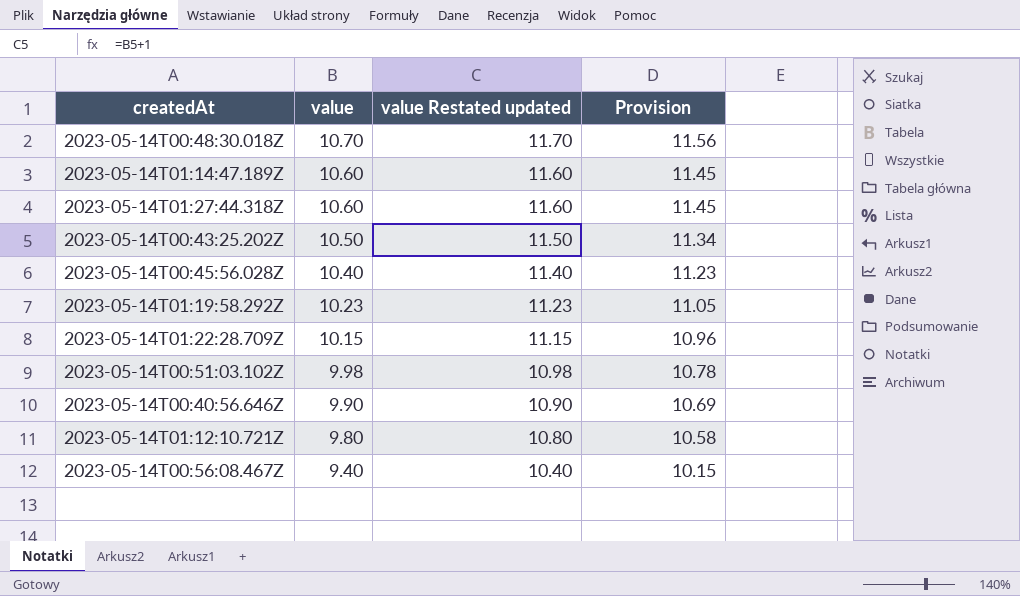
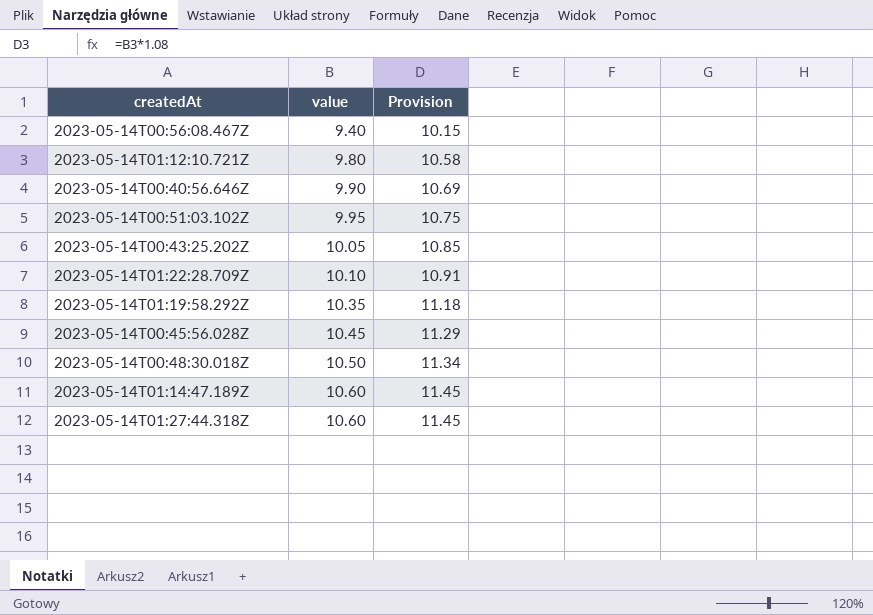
row order: value descending -> value ascending
column value Restated updated | formula: [value] + 1 -> none
2023-05-14T00:51:03.102Z | value: 9.98 -> 9.95
2023-05-14T00:51:03.102Z | Provision: 10.78 -> 10.75
2023-05-14T00:43:25.202Z | value: 10.50 -> 10.05
2023-05-14T00:43:25.202Z | Provision: 11.34 -> 10.85
2023-05-14T01:22:28.709Z | value: 10.15 -> 10.10
2023-05-14T01:22:28.709Z | Provision: 10.96 -> 10.91
2023-05-14T01:19:58.292Z | value: 10.23 -> 10.35
2023-05-14T01:19:58.292Z | Provision: 11.05 -> 11.18
2023-05-14T00:45:56.028Z | value: 10.40 -> 10.45
2023-05-14T00:45:56.028Z | Provision: 11.23 -> 11.29
2023-05-14T00:48:30.018Z | value: 10.70 -> 10.50
2023-05-14T00:48:30.018Z | Provision: 11.56 -> 11.34

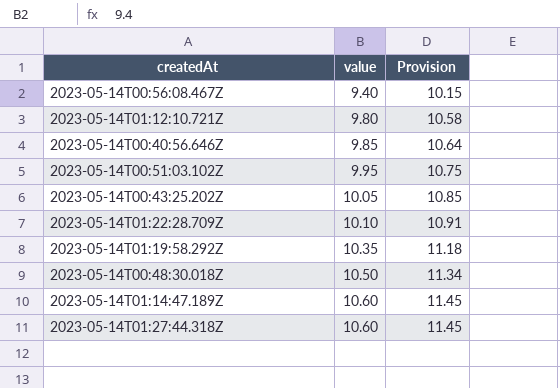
row 2023-05-14T00:45:56.028Z: 10.45 | 11.29 -> none
2023-05-14T00:40:56.646Z | value: 9.90 -> 9.85
2023-05-14T00:40:56.646Z | Provision: 10.69 -> 10.64

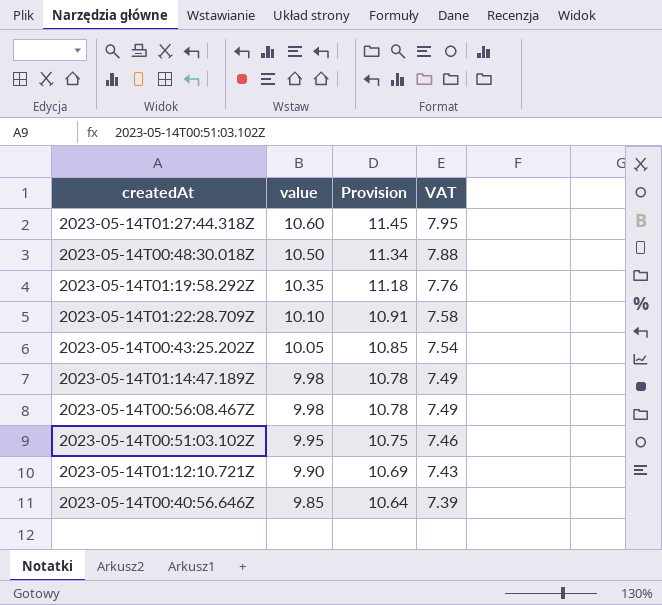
row order: value ascending -> value descending
column VAT | formula: none -> [value] * 0.75
2023-05-14T01:14:47.189Z | value: 10.60 -> 9.98
2023-05-14T01:14:47.189Z | Provision: 11.45 -> 10.78
2023-05-14T00:56:08.467Z | value: 9.40 -> 9.98
2023-05-14T00:56:08.467Z | Provision: 10.15 -> 10.78
2023-05-14T01:12:10.721Z | value: 9.80 -> 9.90
2023-05-14T01:12:10.721Z | Provision: 10.58 -> 10.69

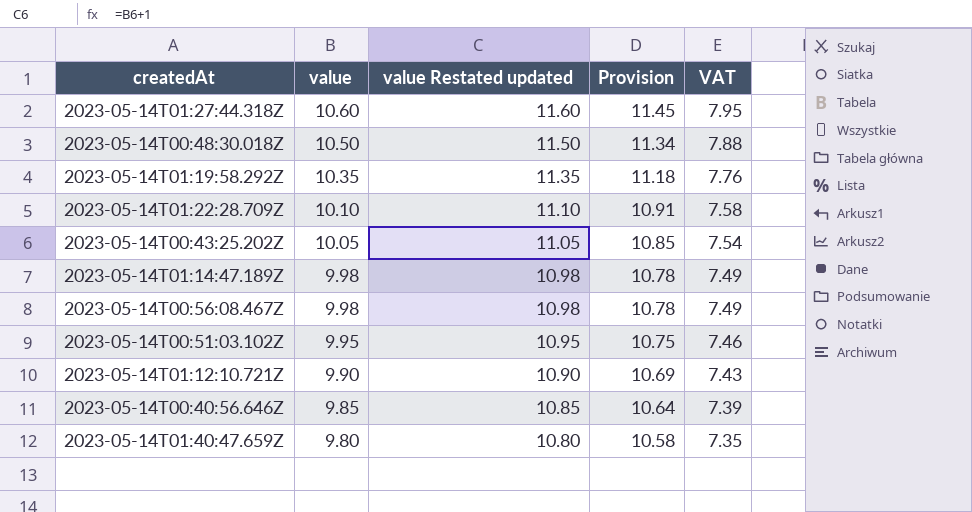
column value Restated updated | formula: none -> [value] + 1
row 2023-05-14T01:40:47.659Z: none -> 9.80 | 10.80 | 10.58 | 7.35

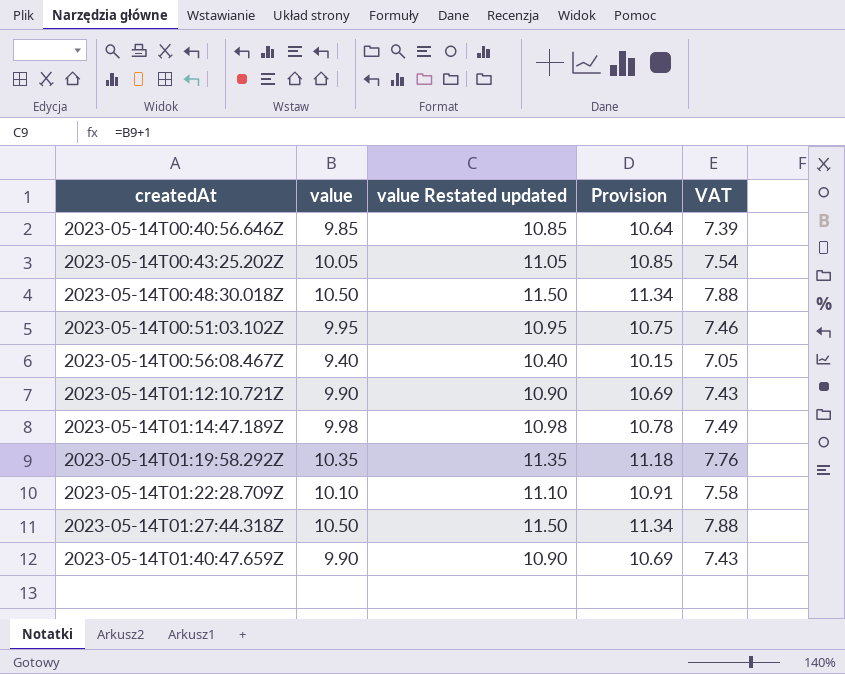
row order: value descending -> createdAt ascending
2023-05-14T00:56:08.467Z | value: 9.98 -> 9.40
2023-05-14T00:56:08.467Z | value Restated updated: 10.98 -> 10.40
2023-05-14T00:56:08.467Z | Provision: 10.78 -> 10.15
2023-05-14T00:56:08.467Z | VAT: 7.49 -> 7.05
2023-05-14T01:27:44.318Z | value: 10.60 -> 10.50
2023-05-14T01:27:44.318Z | value Restated updated: 11.60 -> 11.50
2023-05-14T01:27:44.318Z | Provision: 11.45 -> 11.34
2023-05-14T01:27:44.318Z | VAT: 7.95 -> 7.88
2023-05-14T01:40:47.659Z | value: 9.80 -> 9.90
2023-05-14T01:40:47.659Z | value Restated updated: 10.80 -> 10.90
2023-05-14T01:40:47.659Z | Provision: 10.58 -> 10.69
2023-05-14T01:40:47.659Z | VAT: 7.35 -> 7.43

